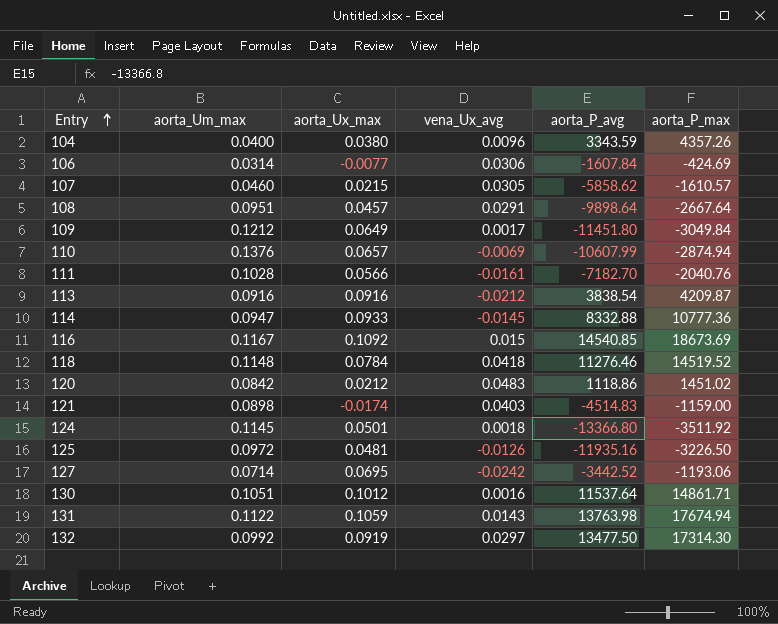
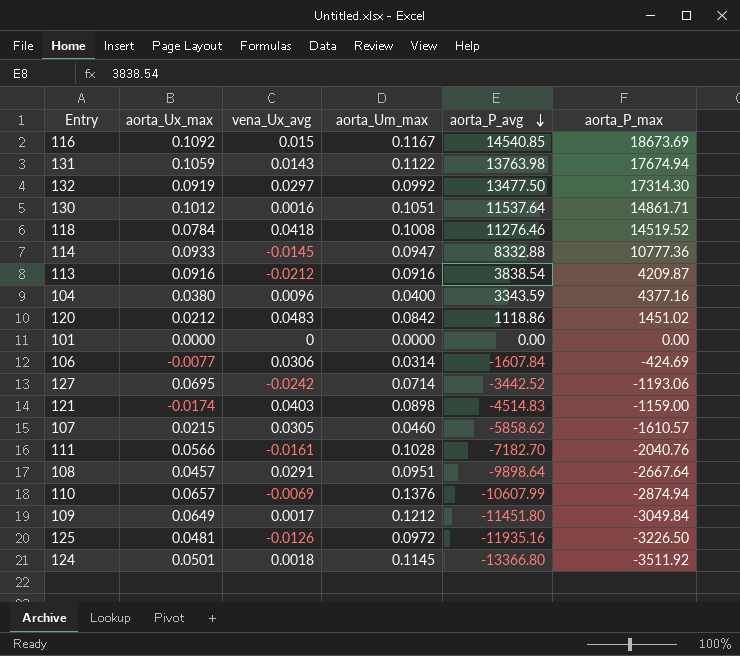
row order: Entry ascending -> aorta_P_avg descending
column aorta_Um_max | position: 2 -> 4
118 | aorta_Um_max: 0.1148 -> 0.1008
104 | aorta_P_max: 4357.26 -> 4377.16
row 101: none -> 0.0000 | 0 | 0.0000 | 0.00 | 0.00

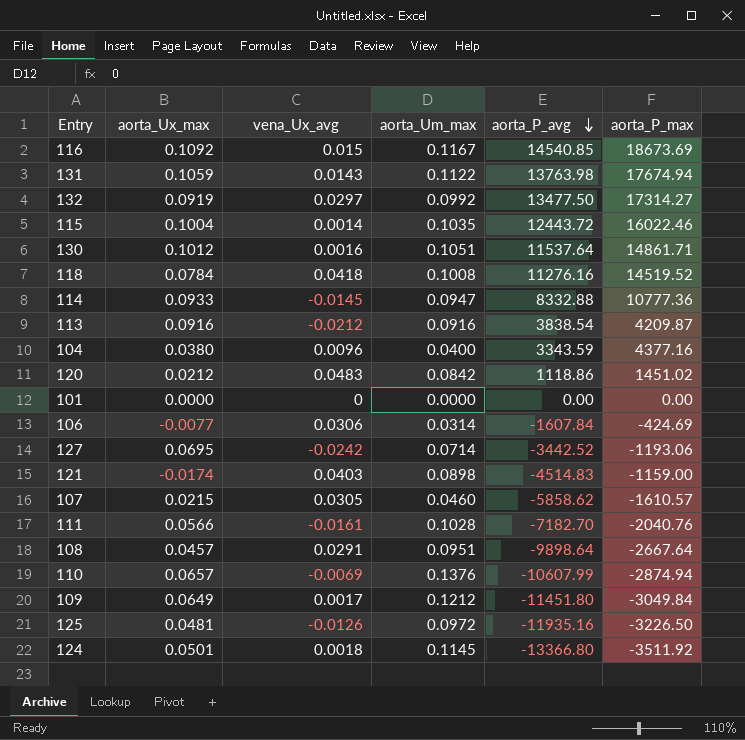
132 | aorta_P_max: 17314.30 -> 17314.27
row 115: none -> 0.1004 | 0.0014 | 0.1035 | 12443.72 | 16022.46
118 | aorta_P_avg: 11276.46 -> 11276.16

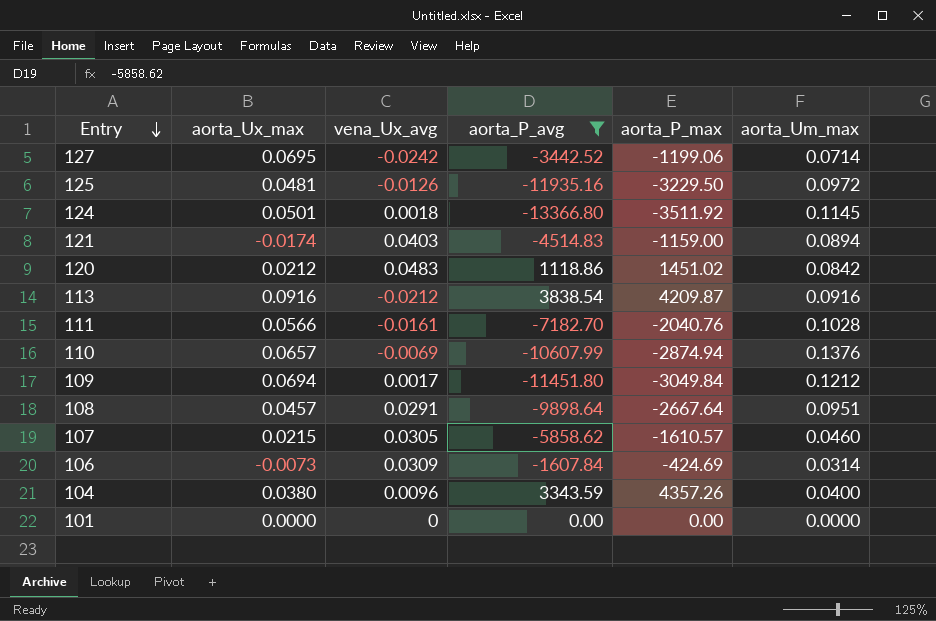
filter: none -> aorta_P_avg <= 3838.54
row order: aorta_P_avg descending -> Entry descending
column aorta_Um_max | position: 4 -> 6
127 | aorta_P_max: -1193.06 -> -1199.06
125 | aorta_P_max: -3226.50 -> -3229.50
121 | aorta_Um_max: 0.0898 -> 0.0894
109 | aorta_Ux_max: 0.0649 -> 0.0694
106 | aorta_Ux_max: -0.0077 -> -0.0073
106 | vena_Ux_avg: 0.0306 -> 0.0309
104 | aorta_P_max: 4377.16 -> 4357.26

